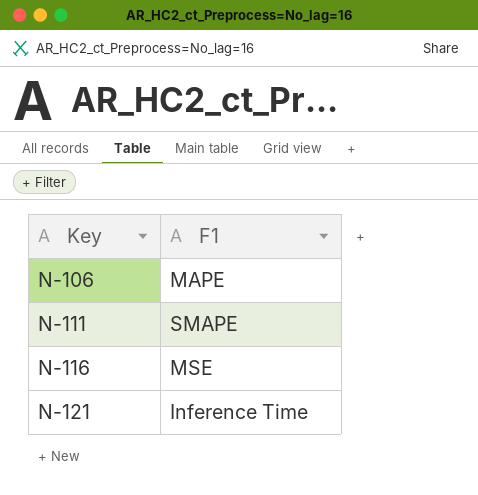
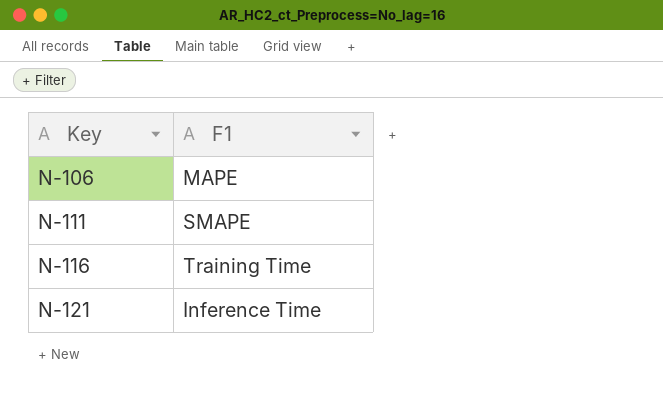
N-116 | F1: MSE -> Training Time

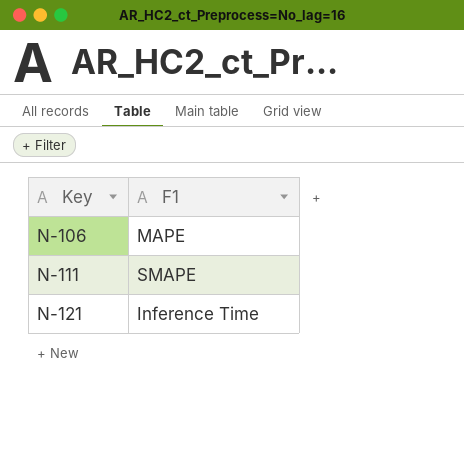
row N-116: Training Time -> none

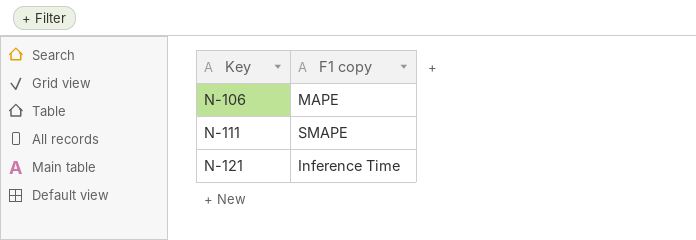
column name: F1 -> F1 copy

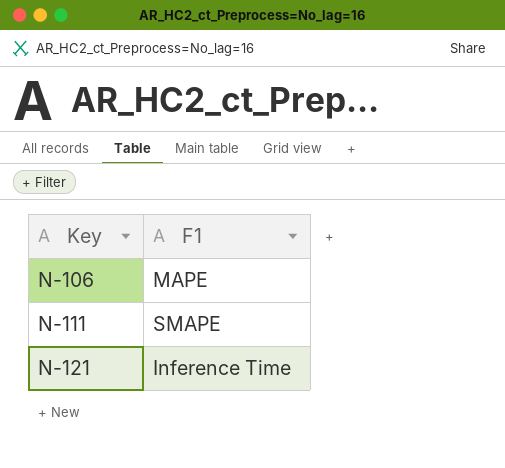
column name: F1 copy -> F1

